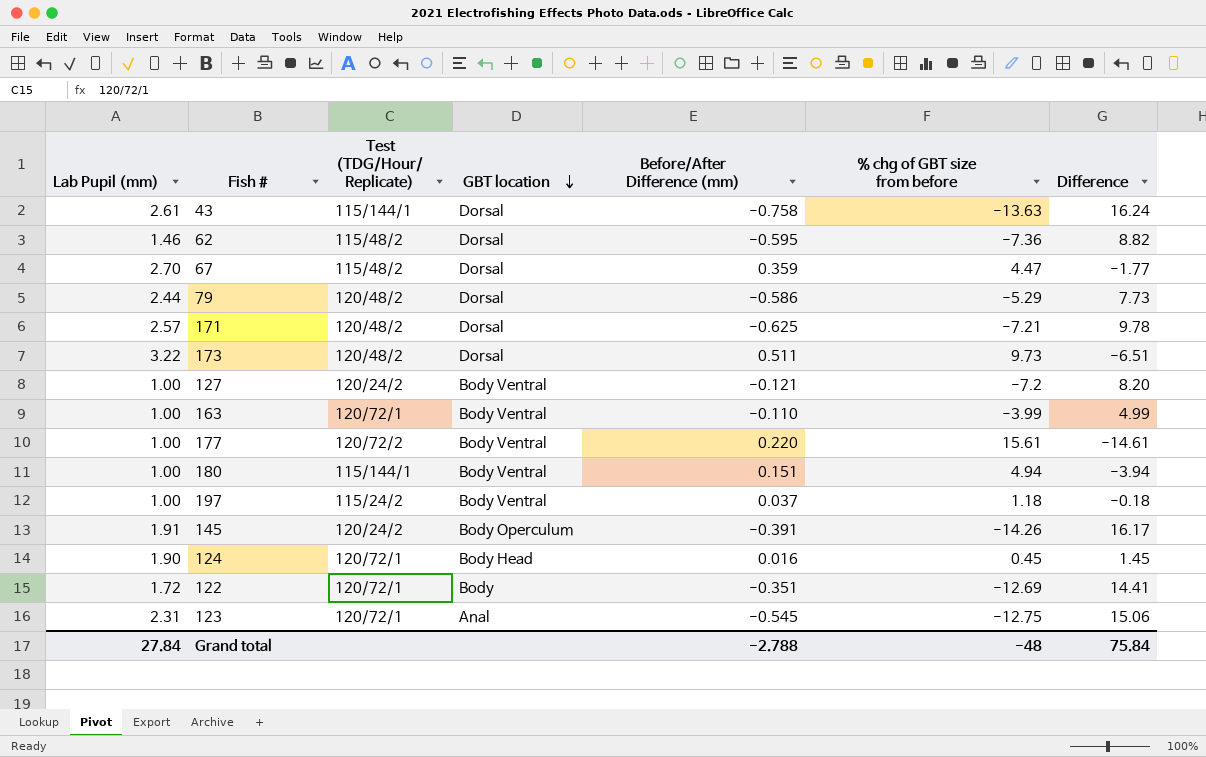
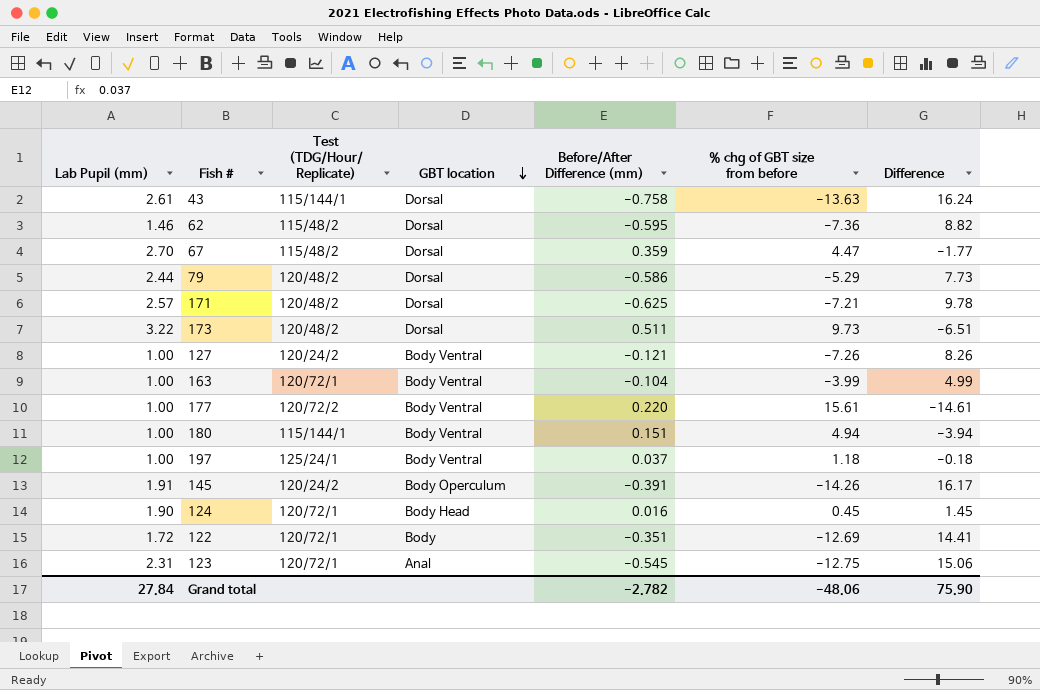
127 | % chg of GBT size from before: -7.2 -> -7.26
127 | Difference: 8.20 -> 8.26
163 | Before/After Difference (mm): -0.110 -> -0.104
197 | Test (TDG/Hour/ Replicate): 115/24/2 -> 125/24/1
Grand total | Before/After Difference (mm): -2.788 -> -2.782
Grand total | % chg of GBT size from before: -48 -> -48.06
Grand total | Difference: 75.84 -> 75.90

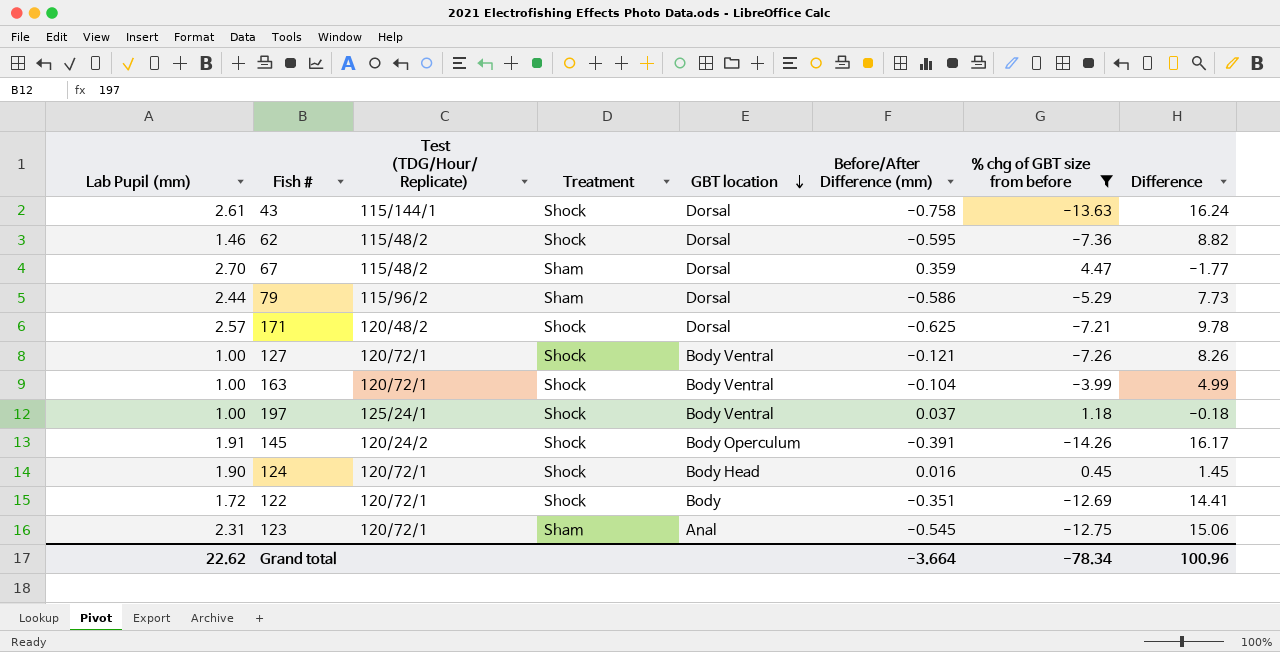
filter: none -> % chg of GBT size from before <= 4.47
column Treatment | position: none -> 4
79 | Test (TDG/Hour/ Replicate): 120/48/2 -> 115/96/2
127 | Test (TDG/Hour/ Replicate): 120/24/2 -> 120/72/1
Grand total | Lab Pupil (mm): 27.84 -> 22.62
Grand total | Before/After Difference (mm): -2.782 -> -3.664
Grand total | % chg of GBT size from before: -48.06 -> -78.34
Grand total | Difference: 75.90 -> 100.96

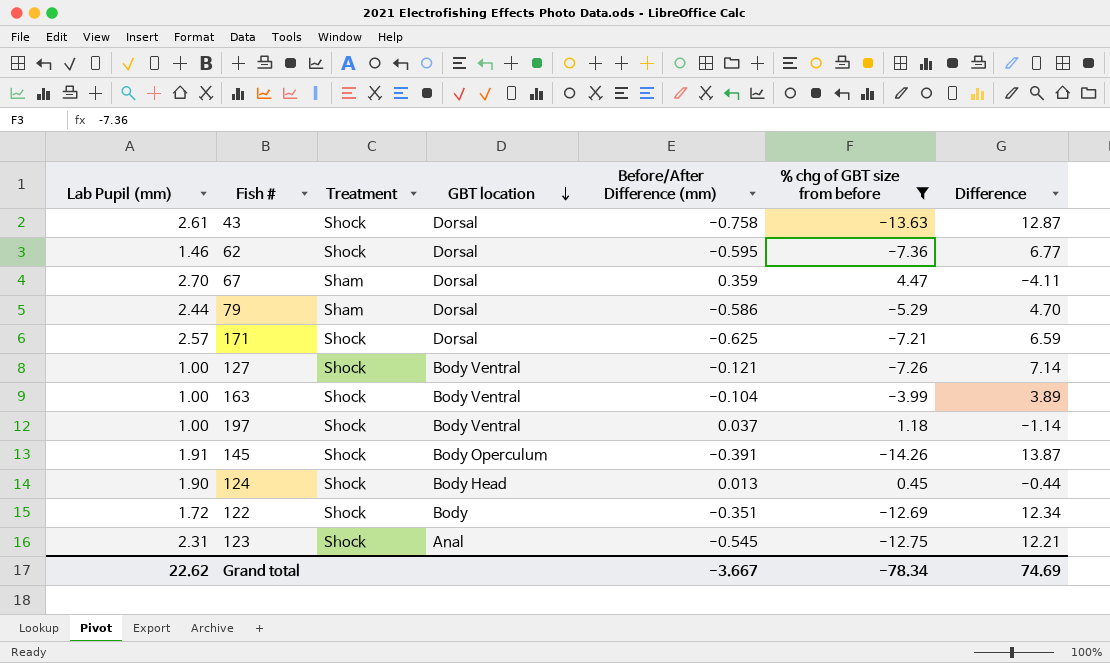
column Test (TDG/Hour/ Replicate) | position: 3 -> none
column Difference | formula: [Lab Pupil (mm)] - [% chg of GBT size from before] -> [Before/After Difference (mm)] - [% chg of GBT size from before]
124 | Before/After Difference (mm): 0.016 -> 0.013
123 | Treatment: Sham -> Shock
Grand total | Before/After Difference (mm): -3.664 -> -3.667
Grand total | Difference: 100.96 -> 74.69

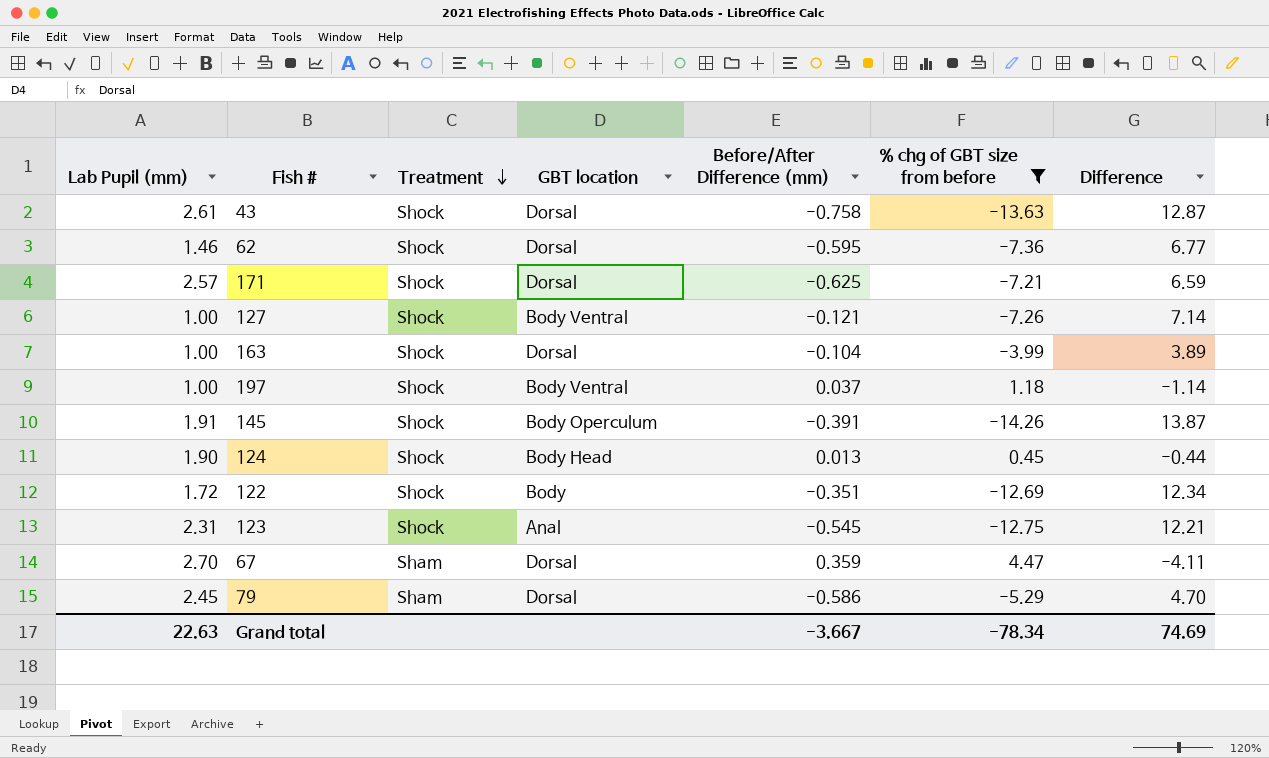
row order: GBT location descending -> Treatment descending
163 | GBT location: Body Ventral -> Dorsal
79 | Lab Pupil (mm): 2.44 -> 2.45
Grand total | Lab Pupil (mm): 22.62 -> 22.63

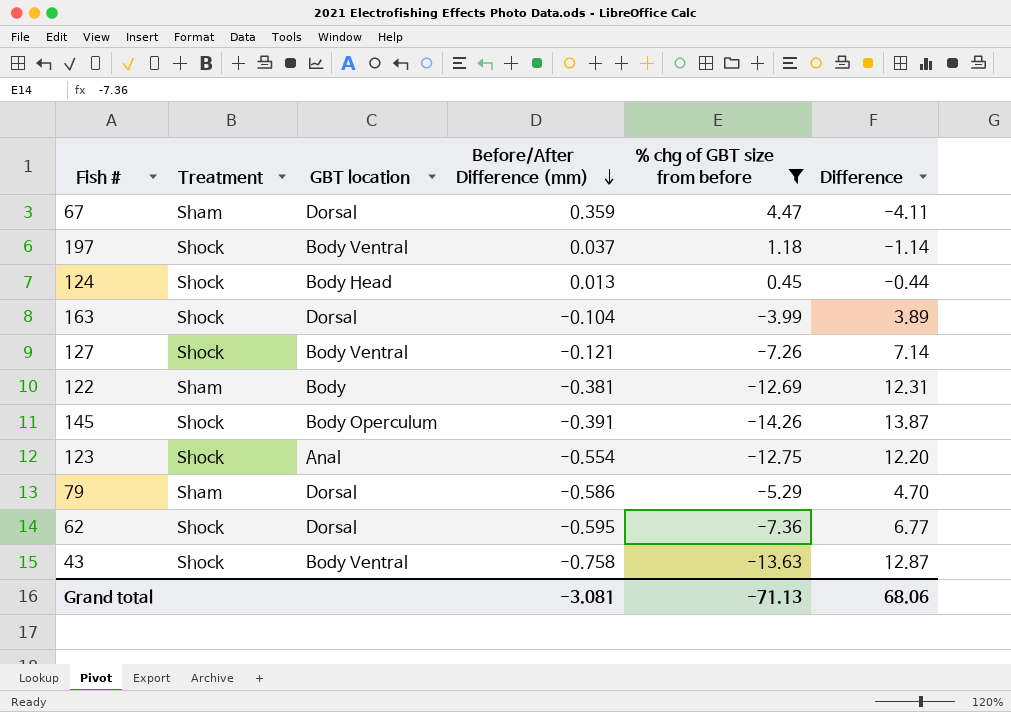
row order: Treatment descending -> Before/After Difference (mm) descending
column Lab Pupil (mm) | position: 1 -> none
row 171: 2.57 | Shock | Dorsal | -0.625 | -7.21 | 6.59 -> none
122 | Treatment: Shock -> Sham
122 | Before/After Difference (mm): -0.351 -> -0.381
122 | Difference: 12.34 -> 12.31
123 | Before/After Difference (mm): -0.545 -> -0.554
123 | Difference: 12.21 -> 12.20
43 | GBT location: Dorsal -> Body Ventral
Grand total | Before/After Difference (mm): -3.667 -> -3.081
Grand total | % chg of GBT size from before: -78.34 -> -71.13
Grand total | Difference: 74.69 -> 68.06

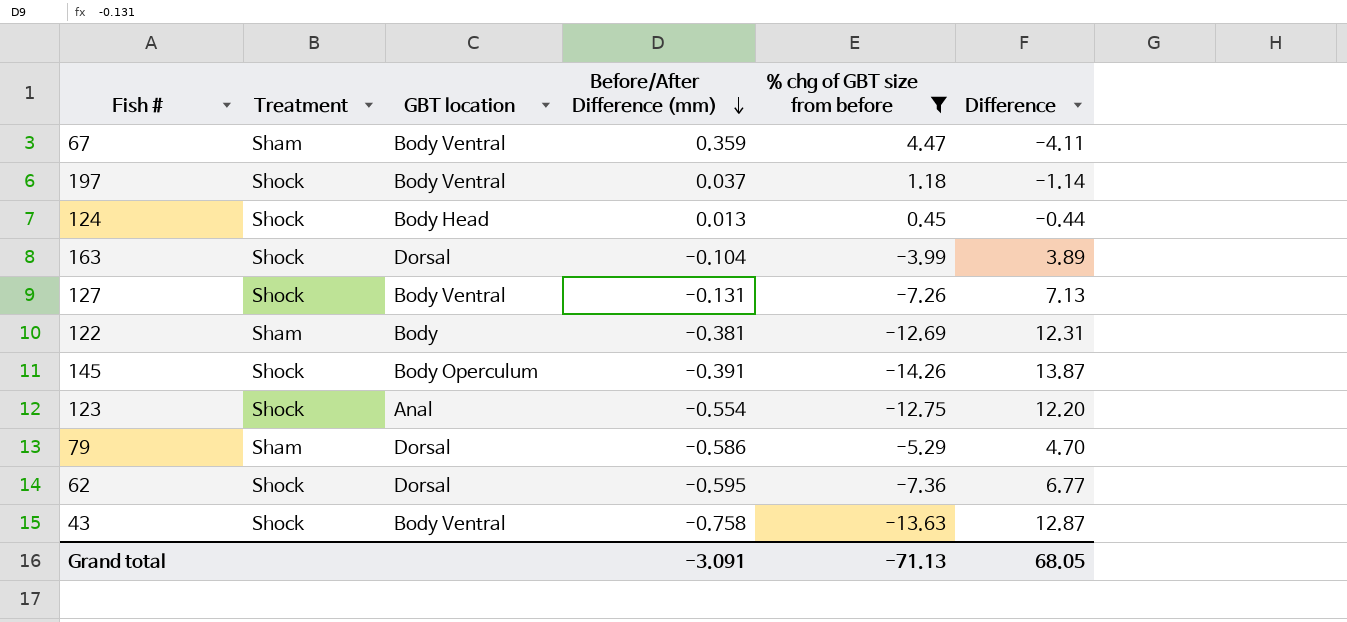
67 | GBT location: Dorsal -> Body Ventral
127 | Before/After Difference (mm): -0.121 -> -0.131
127 | Difference: 7.14 -> 7.13
Grand total | Before/After Difference (mm): -3.081 -> -3.091
Grand total | Difference: 68.06 -> 68.05

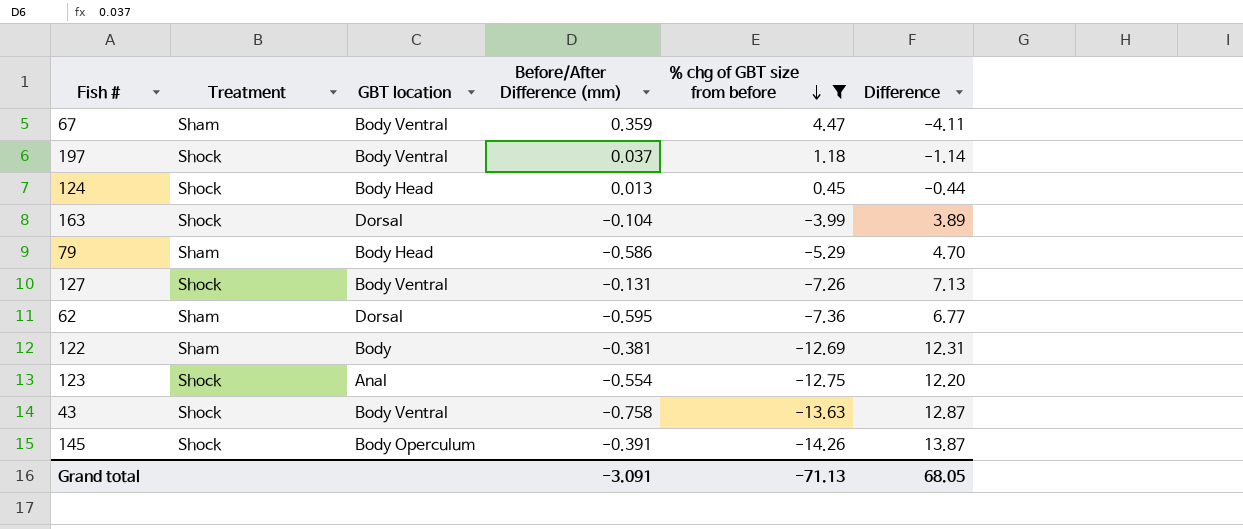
row order: Before/After Difference (mm) descending -> % chg of GBT size from before descending
79 | GBT location: Dorsal -> Body Head
62 | Treatment: Shock -> Sham

